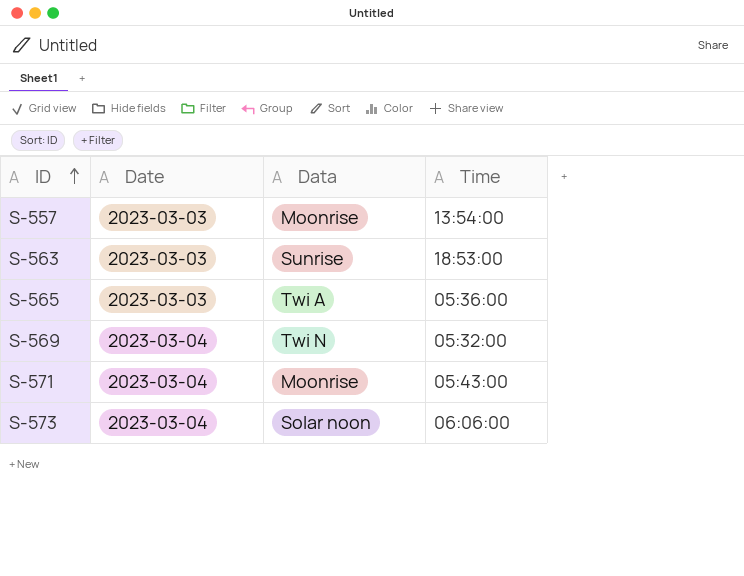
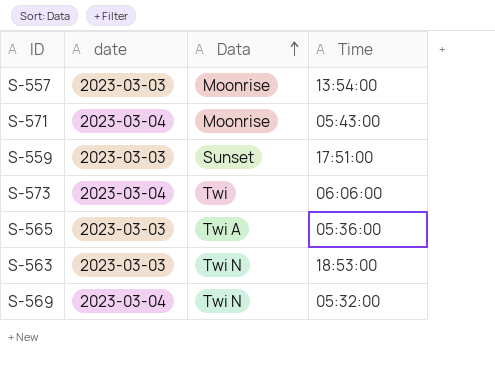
row order: ID ascending -> Data ascending
column name: Date -> date
row S-559: none -> 2023-03-03 | Sunset | 17:51:00
S-573 | Data: Solar noon -> Twi
S-563 | Data: Sunrise -> Twi N

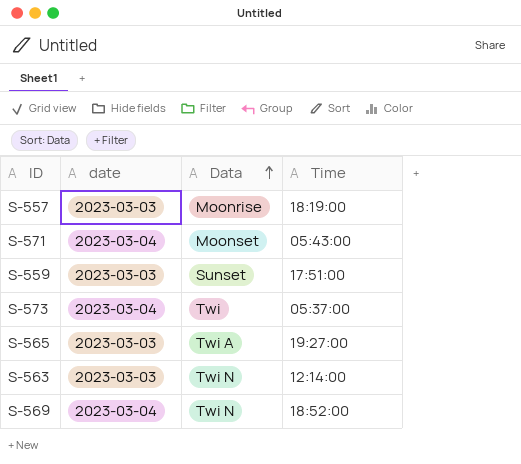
S-557 | Time: 13:54:00 -> 18:19:00
S-571 | Data: Moonrise -> Moonset
S-573 | Time: 06:06:00 -> 05:37:00
S-565 | Time: 05:36:00 -> 19:27:00
S-563 | Time: 18:53:00 -> 12:14:00
S-569 | Time: 05:32:00 -> 18:52:00

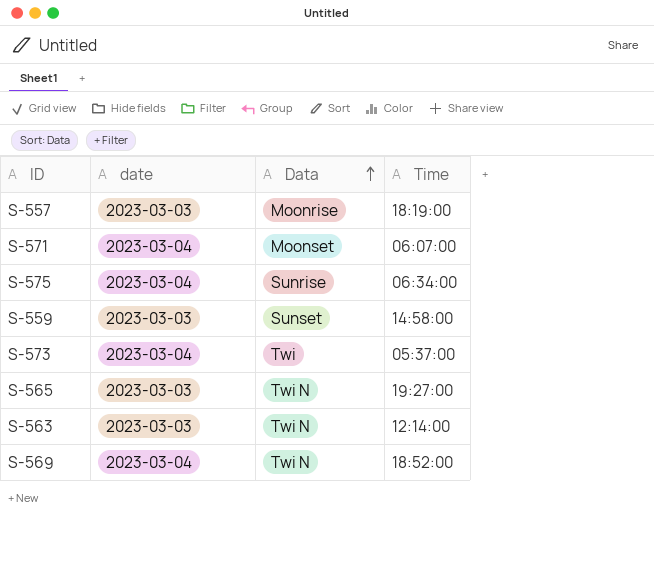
S-571 | Time: 05:43:00 -> 06:07:00
row S-575: none -> 2023-03-04 | Sunrise | 06:34:00
S-559 | Time: 17:51:00 -> 14:58:00
S-565 | Data: Twi A -> Twi N

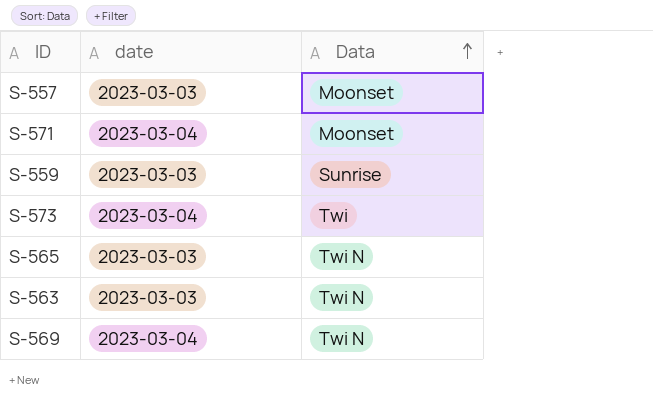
column Time | position: 4 -> none
row S-575: 2023-03-04 | Sunrise | 06:34:00 -> none
S-557 | Data: Moonrise -> Moonset
S-559 | Data: Sunset -> Sunrise

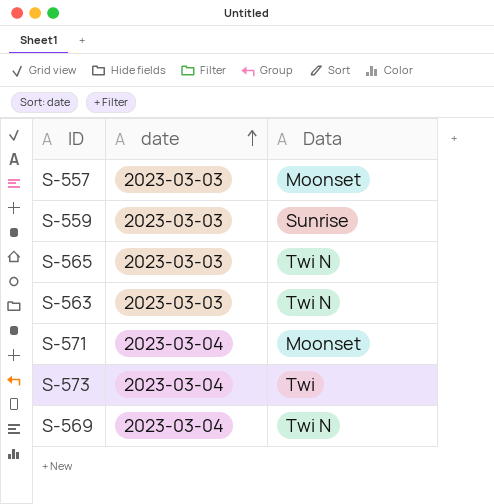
row order: Data ascending -> date ascending

